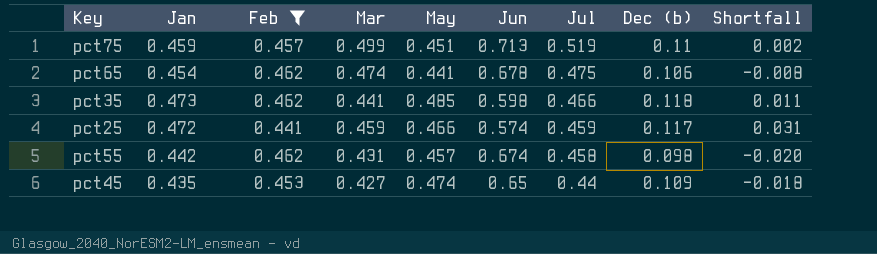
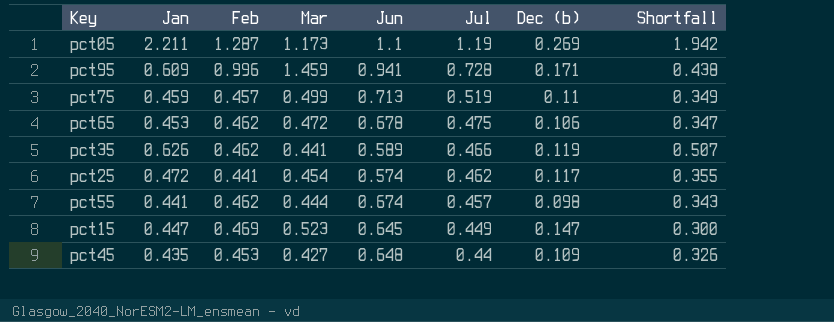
filter: Feb <= 0.462 -> none
column May | position: 5 -> none
column Shortfall | formula: [Jan] - [Feb] -> [Jan] - [Dec (b)]
pct65 | Jan: 0.454 -> 0.453
pct65 | Mar: 0.474 -> 0.472
pct35 | Jan: 0.473 -> 0.626
pct35 | Jun: 0.598 -> 0.589
pct35 | Dec (b): 0.118 -> 0.119
pct25 | Mar: 0.459 -> 0.454
pct25 | Jul: 0.459 -> 0.462
pct55 | Jan: 0.442 -> 0.441
pct55 | Mar: 0.431 -> 0.444
pct55 | Jul: 0.458 -> 0.457
pct45 | Jun: 0.65 -> 0.648

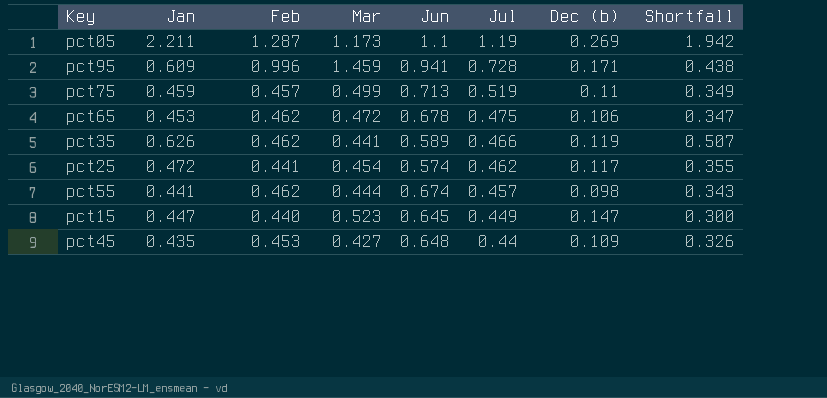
pct15 | Feb: 0.469 -> 0.440

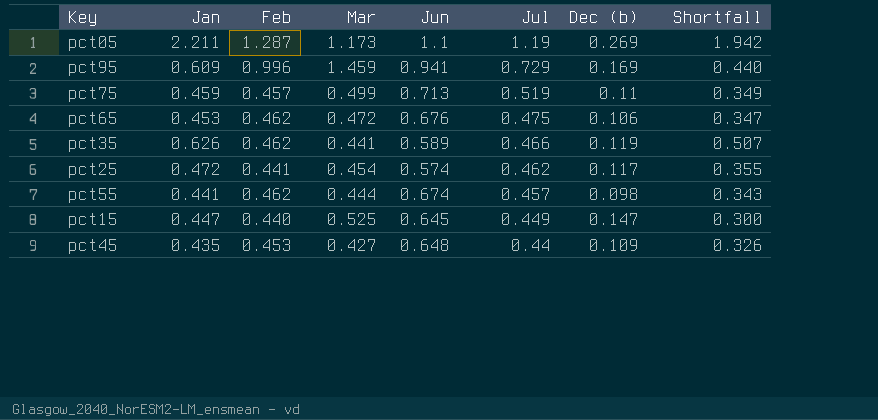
pct95 | Jul: 0.728 -> 0.729
pct95 | Dec (b): 0.171 -> 0.169
pct95 | Shortfall: 0.438 -> 0.440
pct65 | Jun: 0.678 -> 0.676
pct15 | Mar: 0.523 -> 0.525

